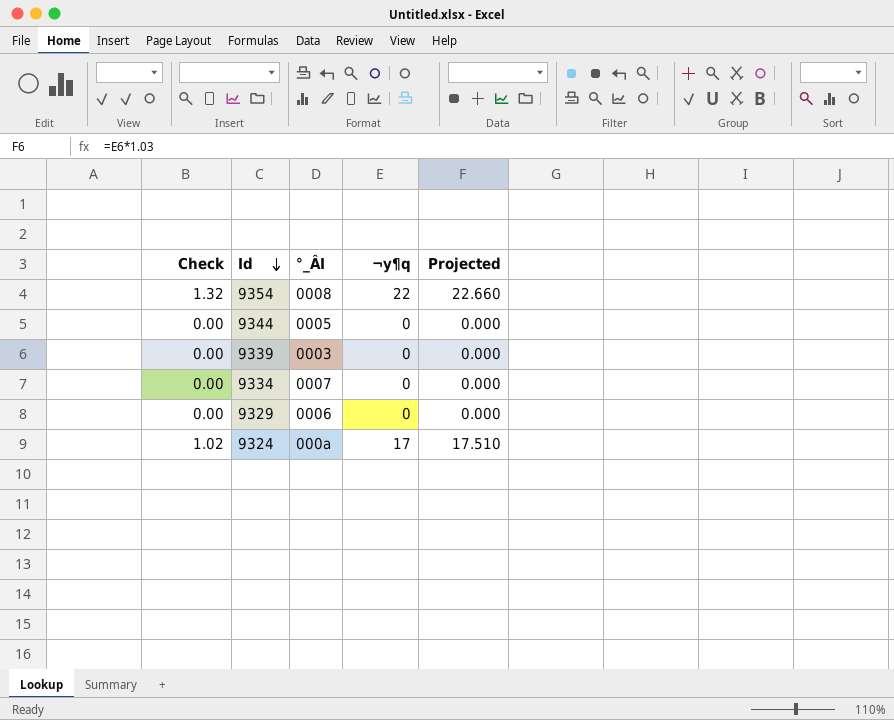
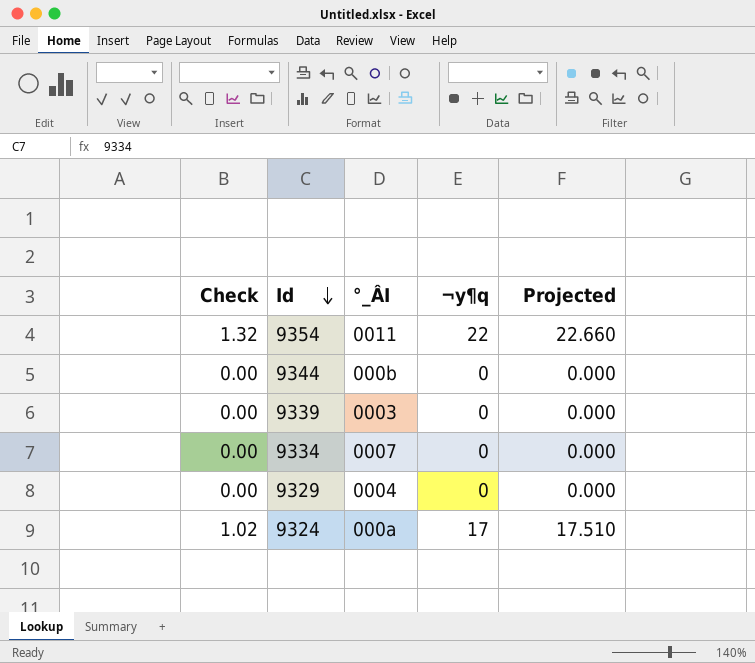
9354 | °_ÂI: 0008 -> 0011
9344 | °_ÂI: 0005 -> 000b
9329 | °_ÂI: 0006 -> 0004

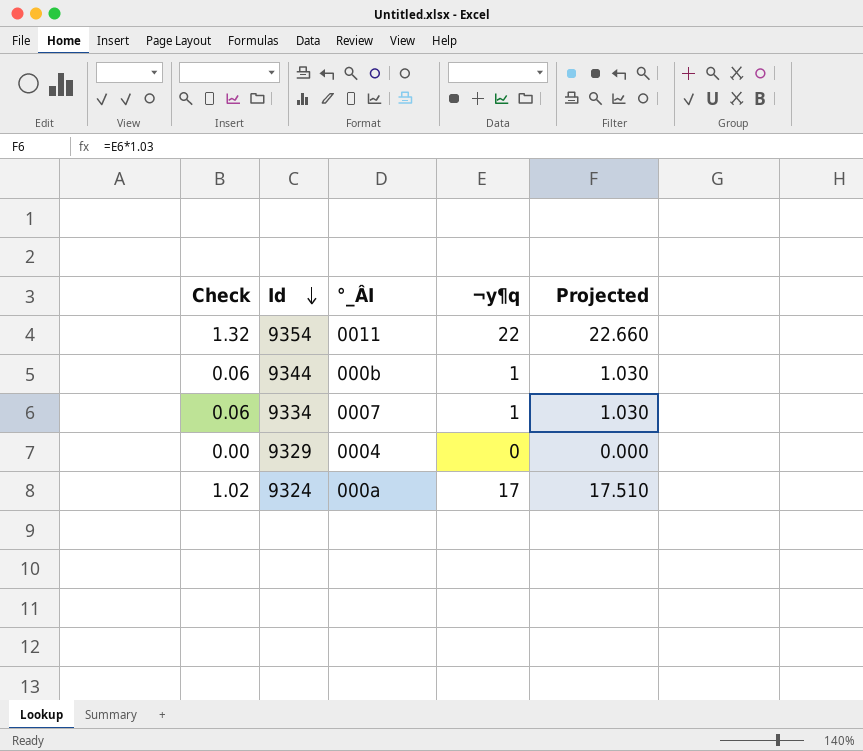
row 9339: 0.00 | 0003 | 0 | 0.000 -> none
9344 | Check: 0.00 -> 0.06
9344 | ¬y¶q: 0 -> 1
9344 | Projected: 0.000 -> 1.030
9334 | Check: 0.00 -> 0.06
9334 | ¬y¶q: 0 -> 1
9334 | Projected: 0.000 -> 1.030

